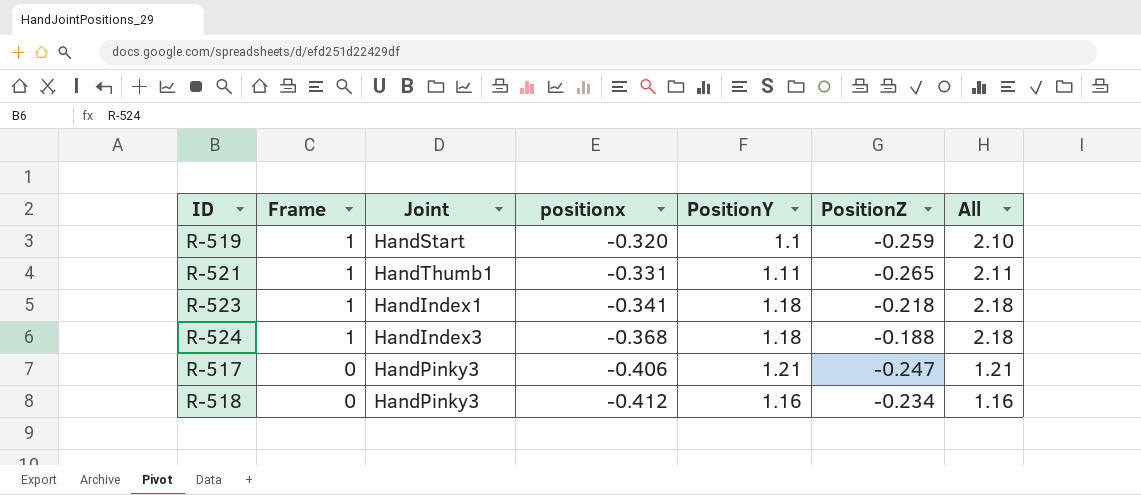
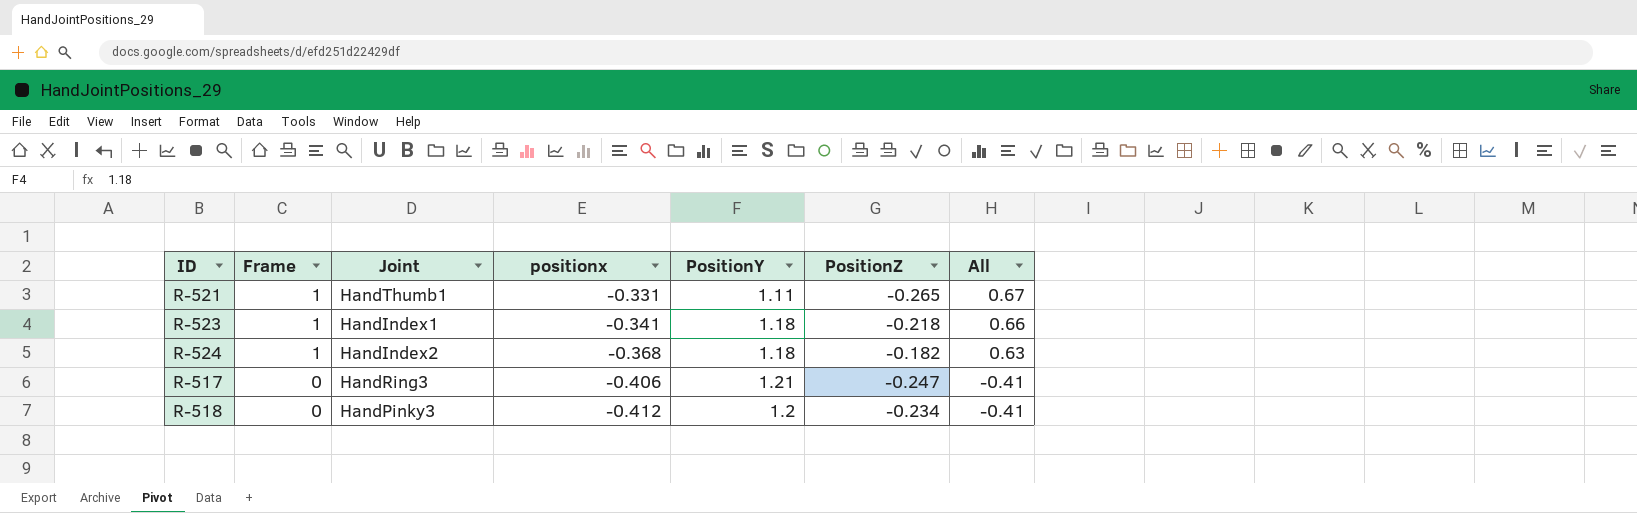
column All | formula: [Frame] + [PositionY] -> [Frame] + [positionx]
row R-519: 1 | HandStart | -0.320 | 1.1 | -0.259 | 2.10 -> none
R-524 | Joint: HandIndex3 -> HandIndex2
R-524 | PositionZ: -0.188 -> -0.182
R-517 | Joint: HandPinky3 -> HandRing3
R-518 | PositionY: 1.16 -> 1.2

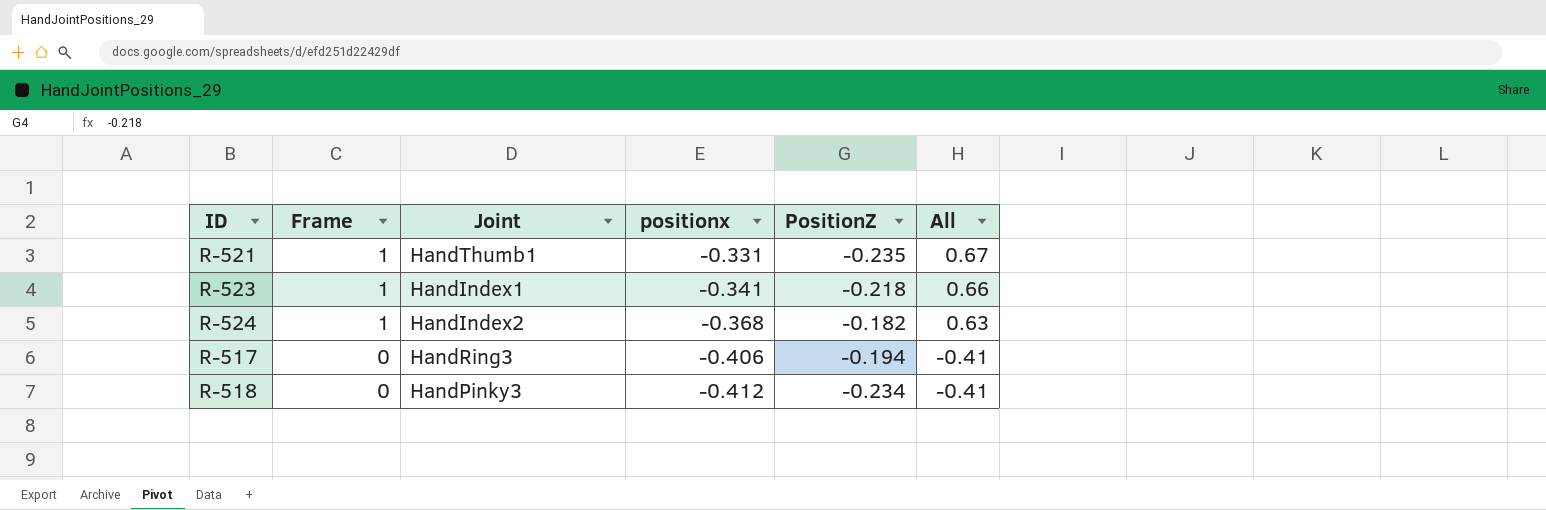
column PositionY | position: 5 -> none
R-521 | PositionZ: -0.265 -> -0.235
R-517 | PositionZ: -0.247 -> -0.194

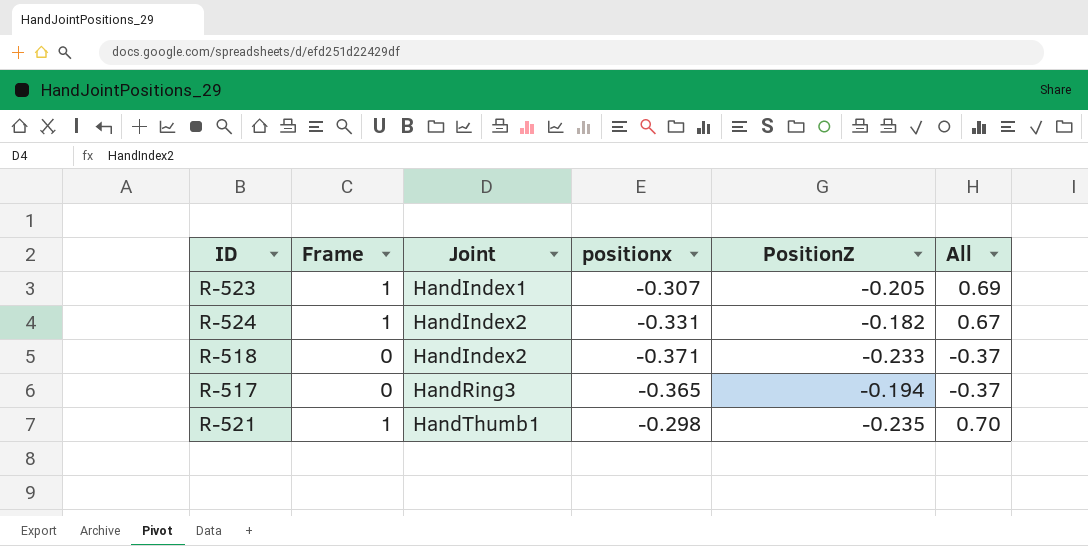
row order: Frame descending -> Joint ascending
R-523 | positionx: -0.341 -> -0.307
R-523 | PositionZ: -0.218 -> -0.205
R-523 | All: 0.66 -> 0.69
R-524 | positionx: -0.368 -> -0.331
R-524 | All: 0.63 -> 0.67
R-518 | Joint: HandPinky3 -> HandIndex2
R-518 | positionx: -0.412 -> -0.371
R-518 | PositionZ: -0.234 -> -0.233
R-518 | All: -0.41 -> -0.37
R-517 | positionx: -0.406 -> -0.365
R-517 | All: -0.41 -> -0.37
R-521 | positionx: -0.331 -> -0.298
R-521 | All: 0.67 -> 0.70

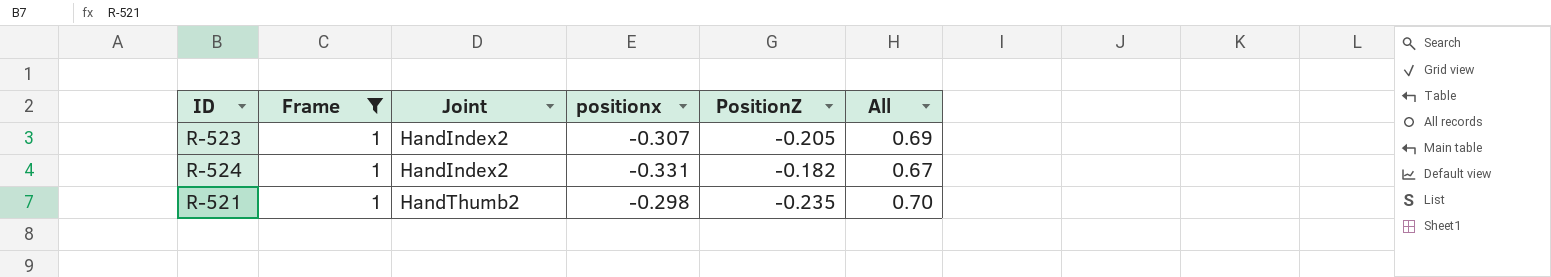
filter: none -> Frame = 1
R-523 | Joint: HandIndex1 -> HandIndex2
R-521 | Joint: HandThumb1 -> HandThumb2

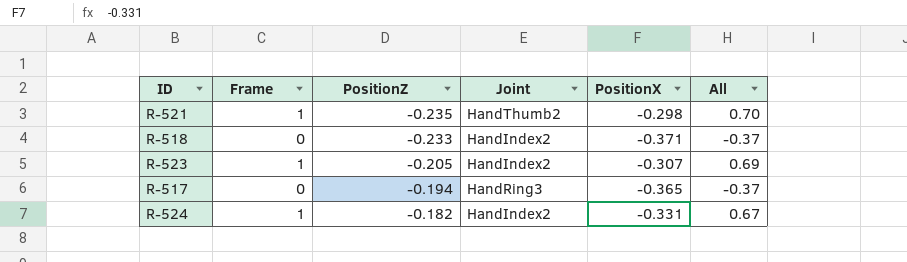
filter: Frame = 1 -> none
row order: Joint ascending -> PositionZ ascending
column PositionZ | position: 5 -> 3
column name: positionx -> PositionX

